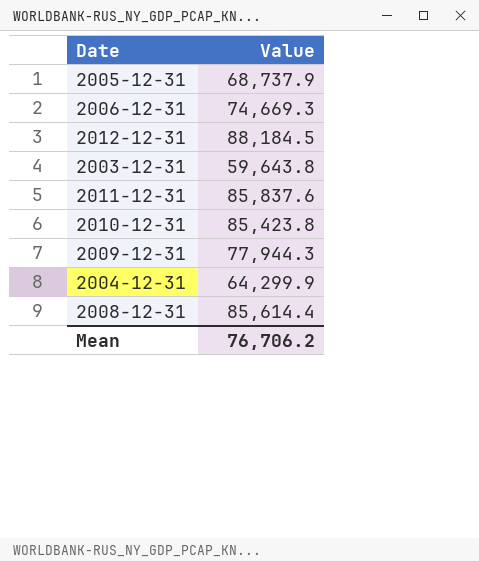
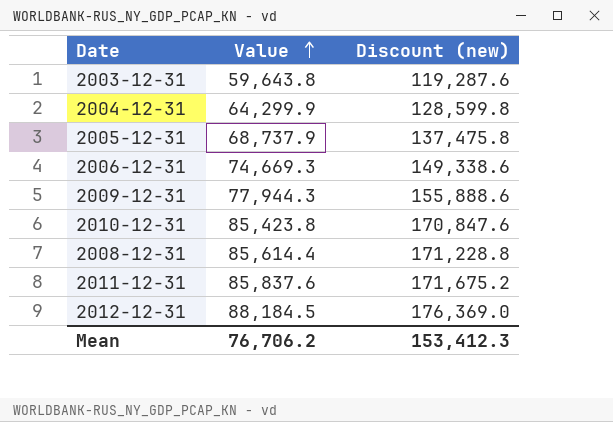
row order: none -> Value ascending
column Discount (new) | formula: none -> [Value] * 2

